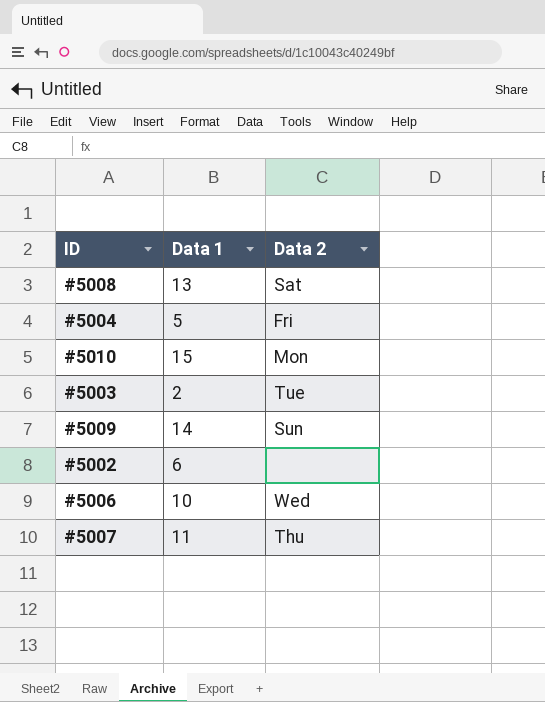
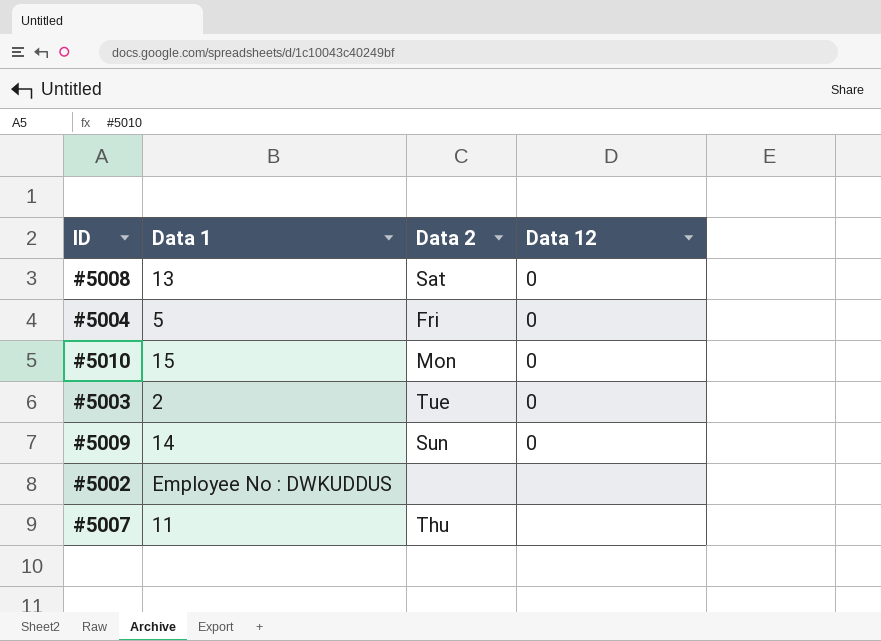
column Data 12 | position: none -> 4
row #5006: 10 | Wed -> none
#5002 | Data 1: 6 -> Employee No : DWKUDDUS

